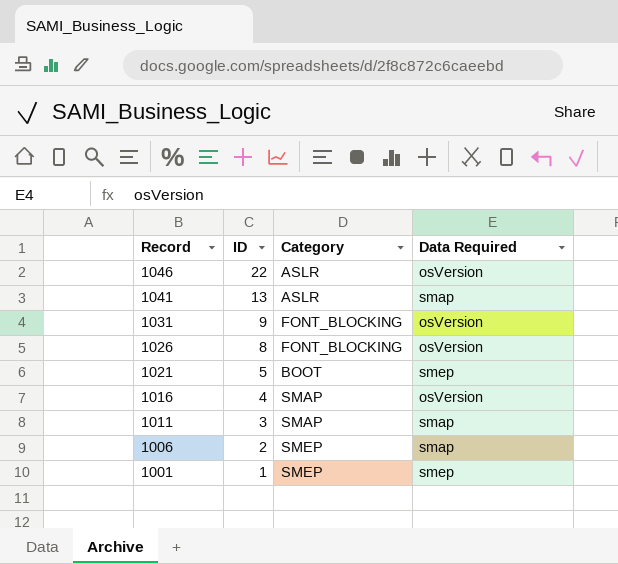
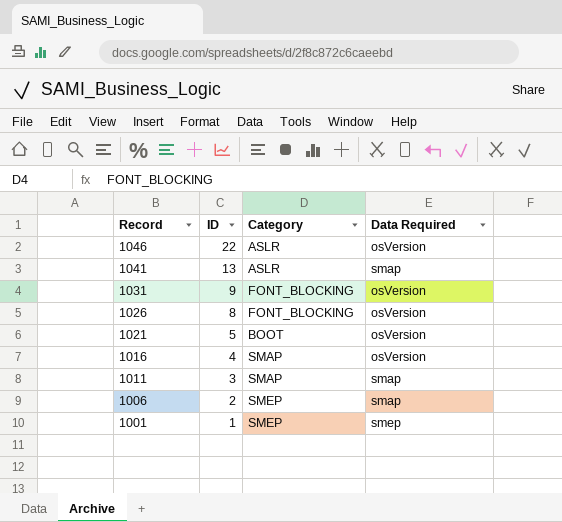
1021 | Data Required: smep -> osVersion

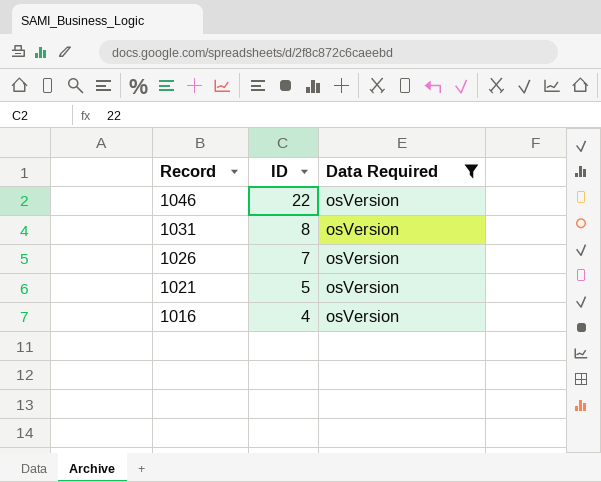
filter: none -> Data Required = osVersion
column Category | position: 3 -> none
1031 | ID: 9 -> 8
1026 | ID: 8 -> 7

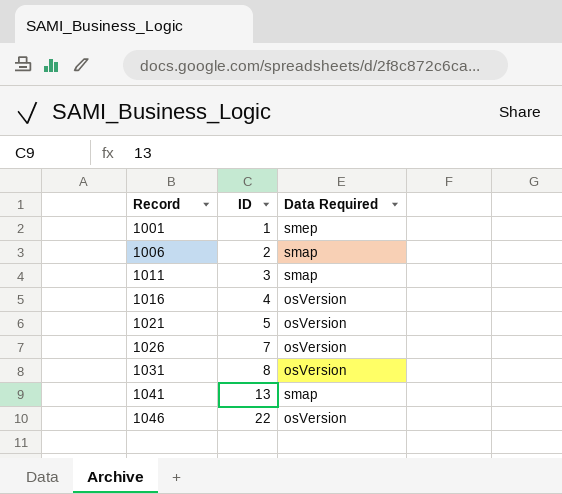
filter: Data Required = osVersion -> none
row order: Record descending -> Record ascending

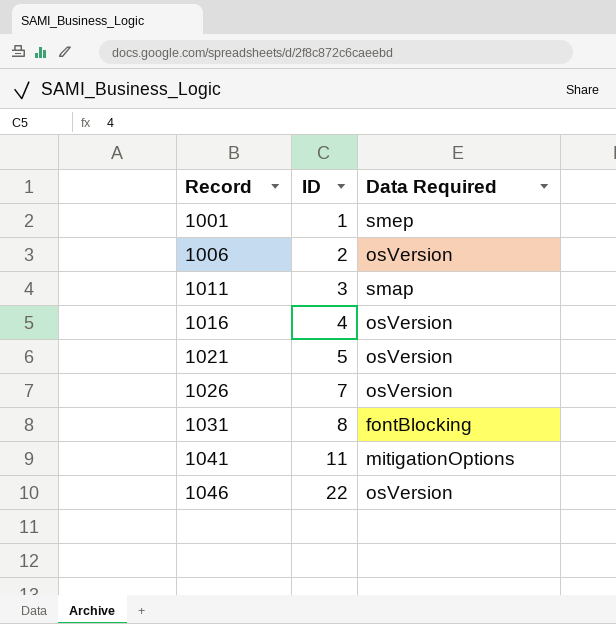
1006 | Data Required: smap -> osVersion
1031 | Data Required: osVersion -> fontBlocking
1041 | ID: 13 -> 11
1041 | Data Required: smap -> mitigationOptions

